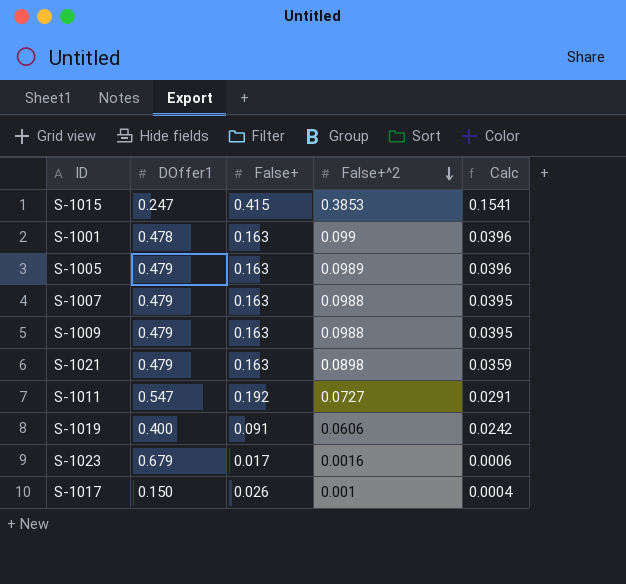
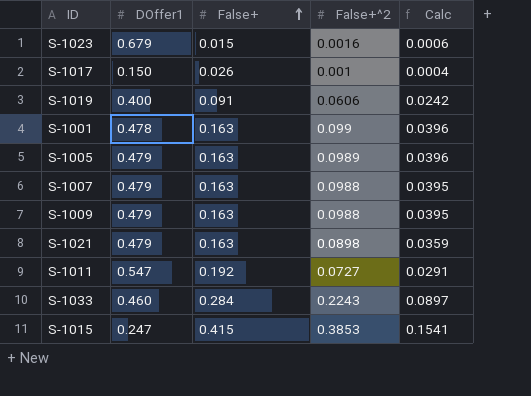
row order: False+^2 descending -> False+ ascending
S-1023 | False+: 0.017 -> 0.015
row S-1033: none -> 0.460 | 0.284 | 0.2243 | 0.0897

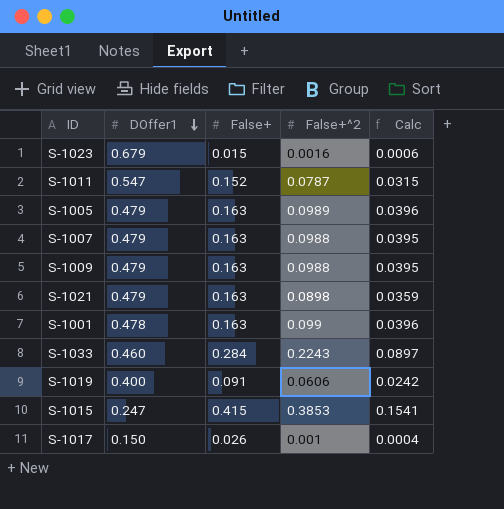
row order: False+ ascending -> DOffer1 descending
S-1011 | False+: 0.192 -> 0.152
S-1011 | False+^2: 0.0727 -> 0.0787
S-1011 | Calc: 0.0291 -> 0.0315

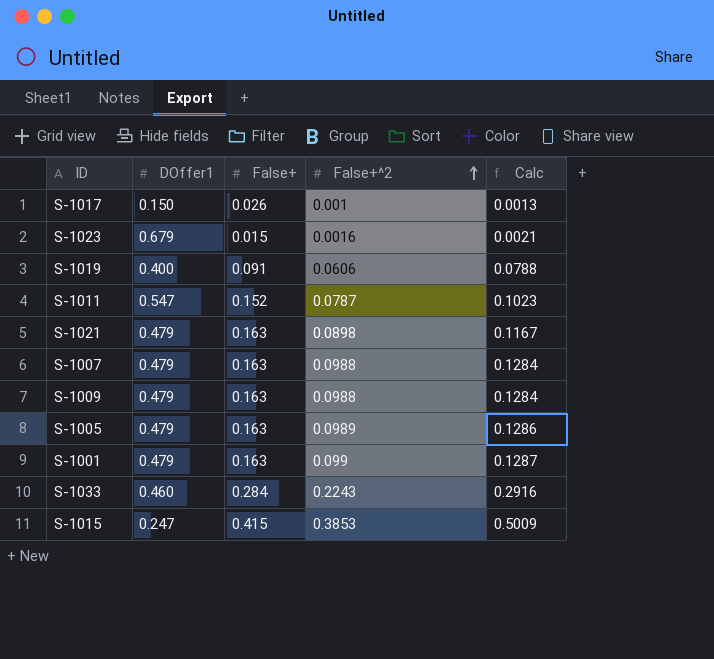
row order: DOffer1 descending -> False+^2 ascending
column Calc | formula: [False+^2] * 0.4 -> [False+^2] * 1.3
S-1001 | DOffer1: 0.478 -> 0.479

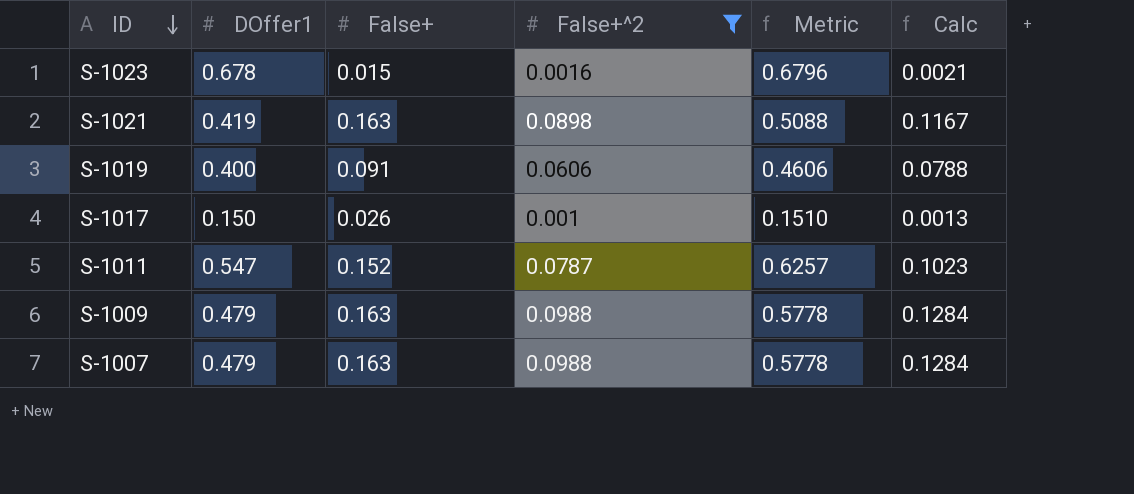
filter: none -> False+^2 <= 0.0988
row order: False+^2 ascending -> ID descending
column Metric | formula: none -> [DOffer1] + [False+^2]
S-1023 | DOffer1: 0.679 -> 0.678
S-1021 | DOffer1: 0.479 -> 0.419

